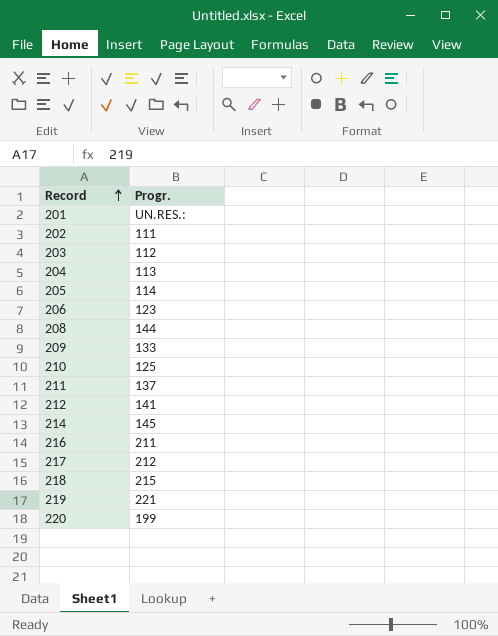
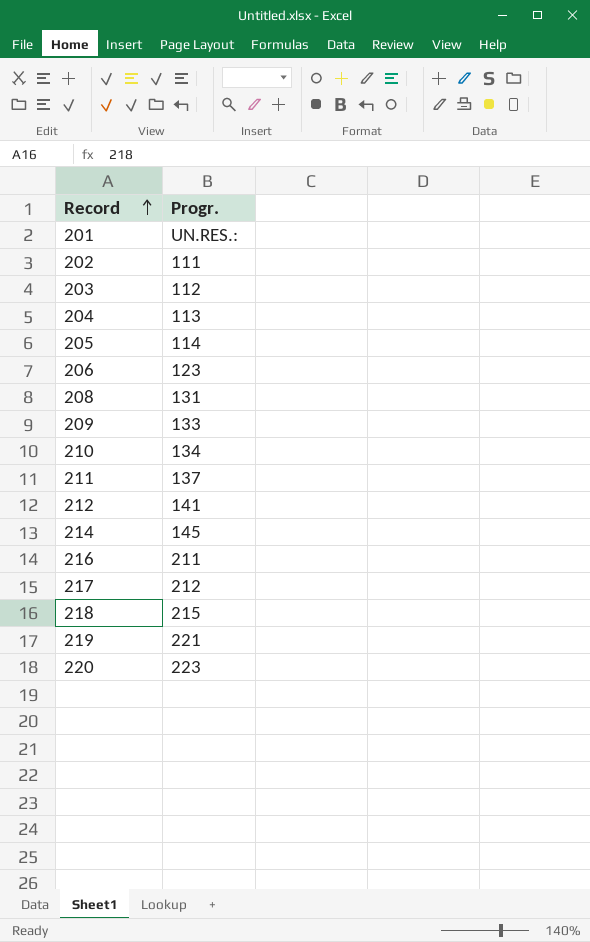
208 | Progr.: 144 -> 131
210 | Progr.: 125 -> 134
220 | Progr.: 199 -> 223

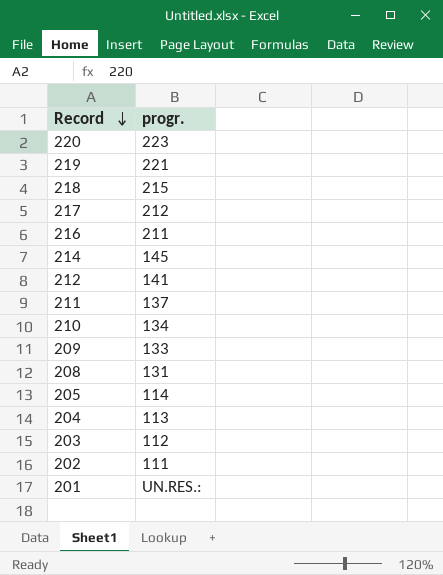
row order: Record ascending -> Record descending
column name: Progr. -> progr.
row 206: 123 -> none

